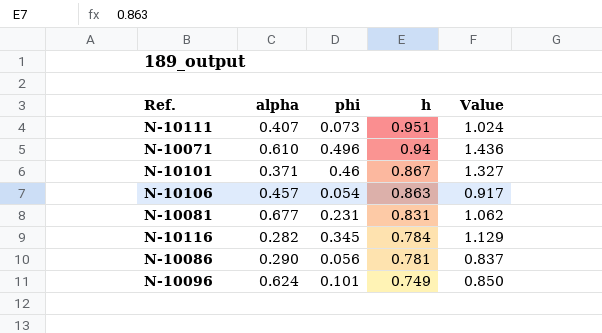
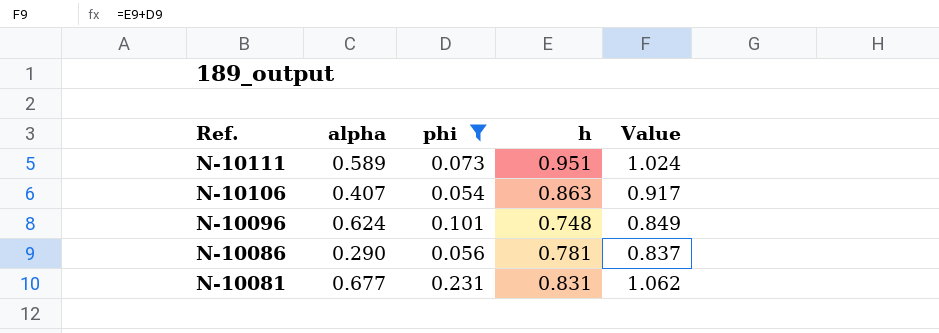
filter: none -> phi <= 0.231
row order: h descending -> Ref. descending
N-10111 | alpha: 0.407 -> 0.589
N-10106 | alpha: 0.457 -> 0.407
N-10096 | h: 0.749 -> 0.748
N-10096 | Value: 0.850 -> 0.849

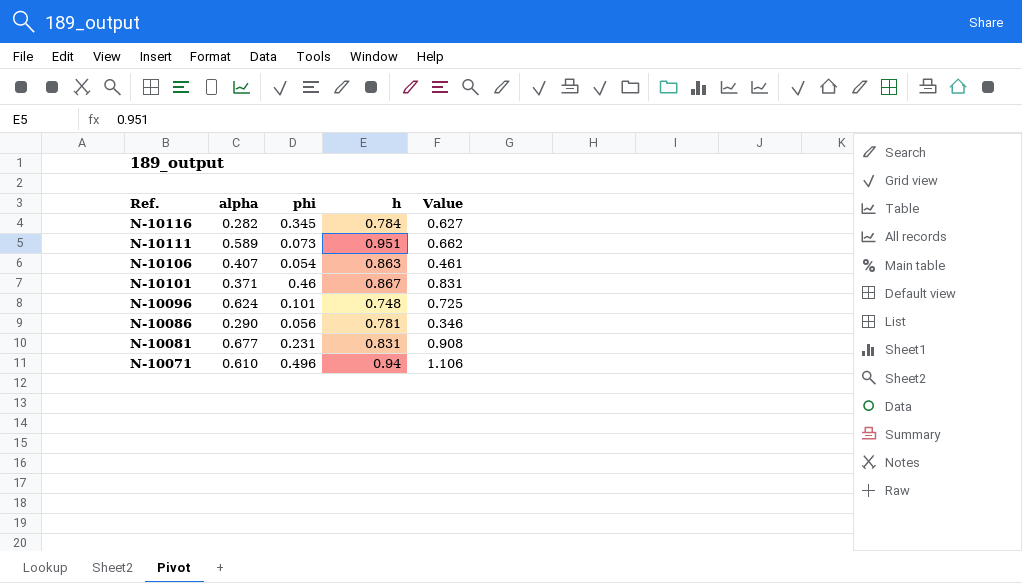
filter: phi <= 0.231 -> none
column Value | formula: [phi] + [h] -> [alpha] + [phi]

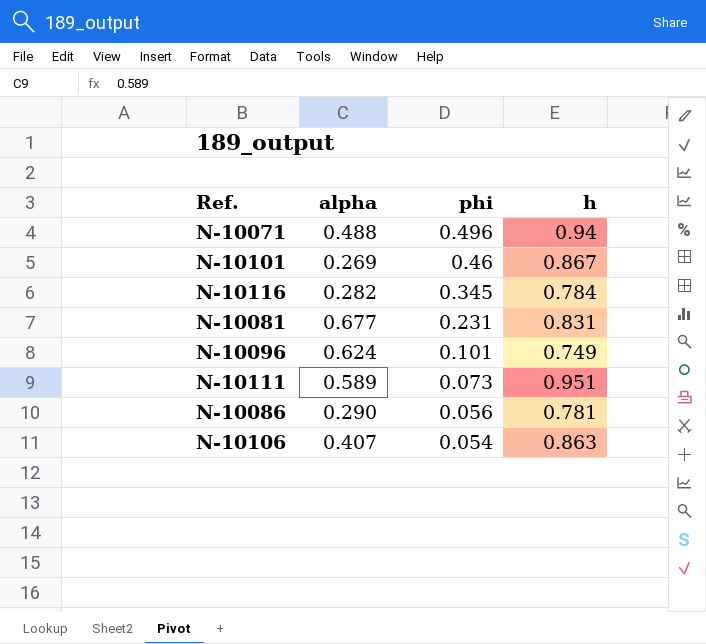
row order: Ref. descending -> phi descending
column Value | formula: [alpha] + [phi] -> none
N-10071 | alpha: 0.610 -> 0.488
N-10101 | alpha: 0.371 -> 0.269
N-10096 | h: 0.748 -> 0.749

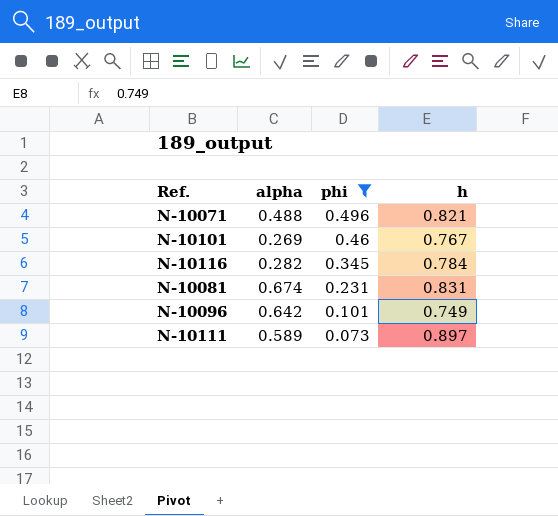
filter: none -> phi >= 0.073
N-10071 | h: 0.94 -> 0.821
N-10101 | h: 0.867 -> 0.767
N-10081 | alpha: 0.677 -> 0.674
N-10096 | alpha: 0.624 -> 0.642
N-10111 | h: 0.951 -> 0.897

